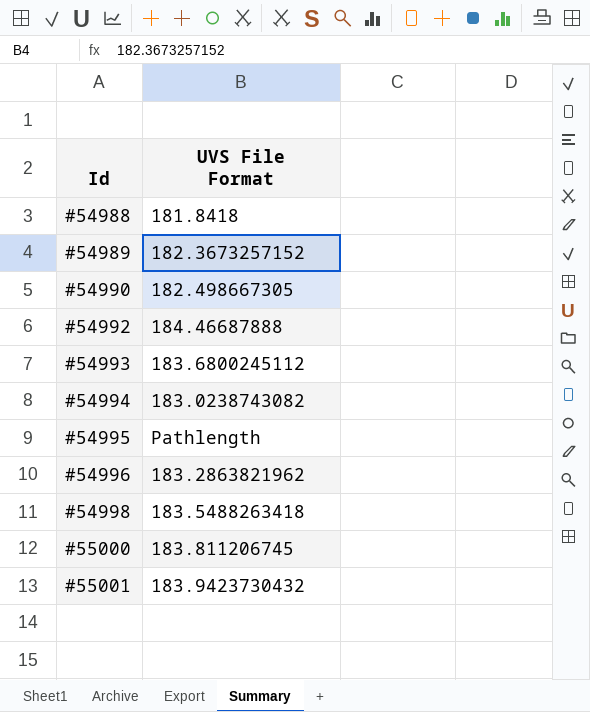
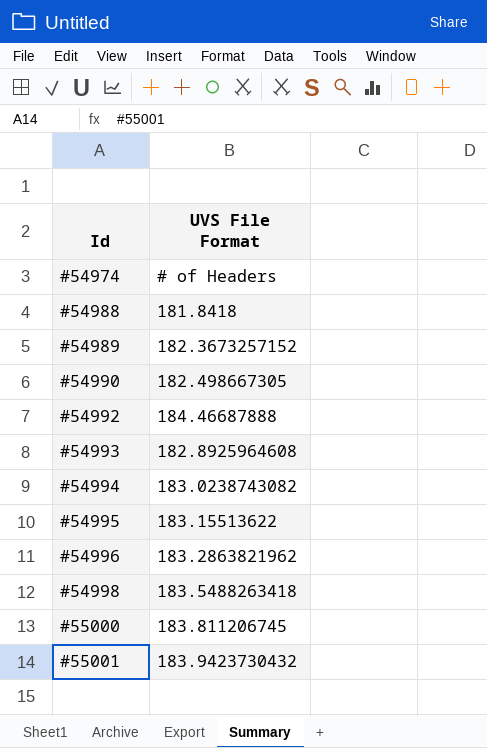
row #54974: none -> # of Headers
#54993 | UVS File Format: 183.6800245112 -> 182.8925964608
#54995 | UVS File Format: Pathlength -> 183.15513622

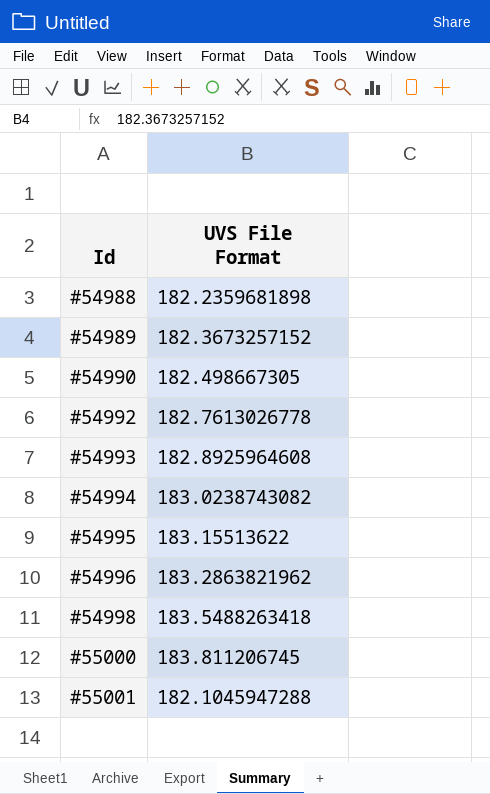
row #54974: # of Headers -> none
#54988 | UVS File Format: 181.8418 -> 182.2359681898
#54992 | UVS File Format: 184.46687888 -> 182.7613026778
#55001 | UVS File Format: 183.9423730432 -> 182.1045947288

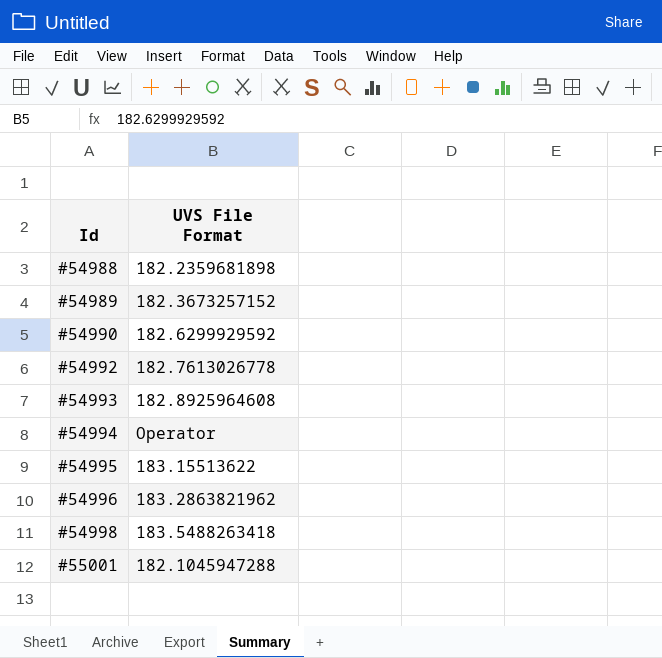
row #55000: 183.811206745 -> none
#54990 | UVS File Format: 182.498667305 -> 182.6299929592
#54994 | UVS File Format: 183.0238743082 -> Operator

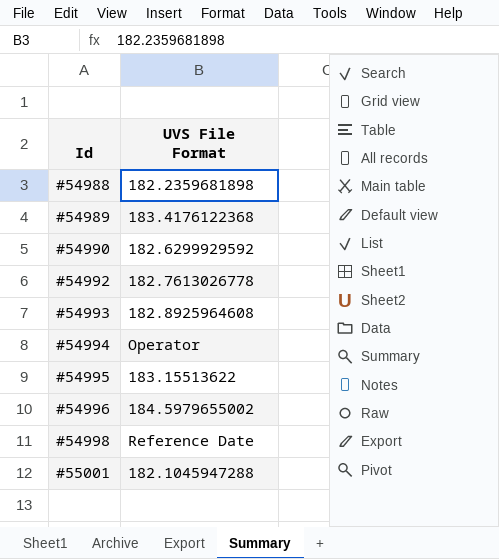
#54989 | UVS File Format: 182.3673257152 -> 183.4176122368
#54996 | UVS File Format: 183.2863821962 -> 184.5979655002
#54998 | UVS File Format: 183.5488263418 -> Reference Date

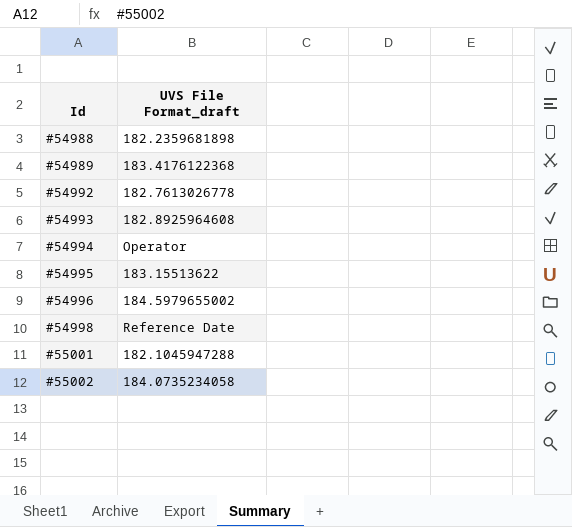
column name: UVS File Format -> UVS File Format_draft
row #54990: 182.6299929592 -> none
row #55002: none -> 184.0735234058

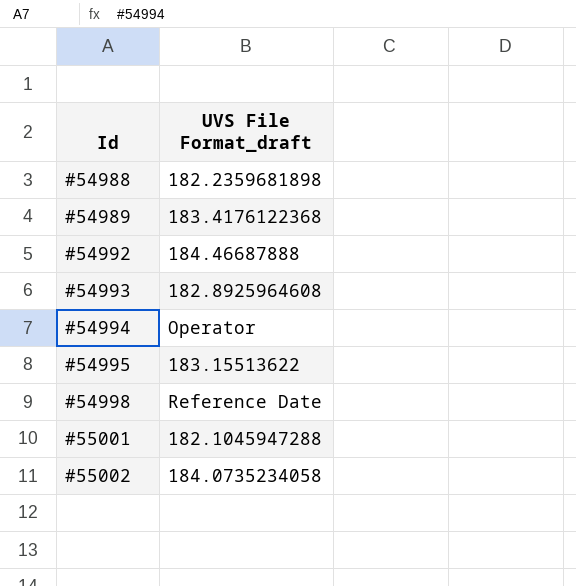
row #54996: 184.5979655002 -> none
#54992 | UVS File Format_draft: 182.7613026778 -> 184.46687888

